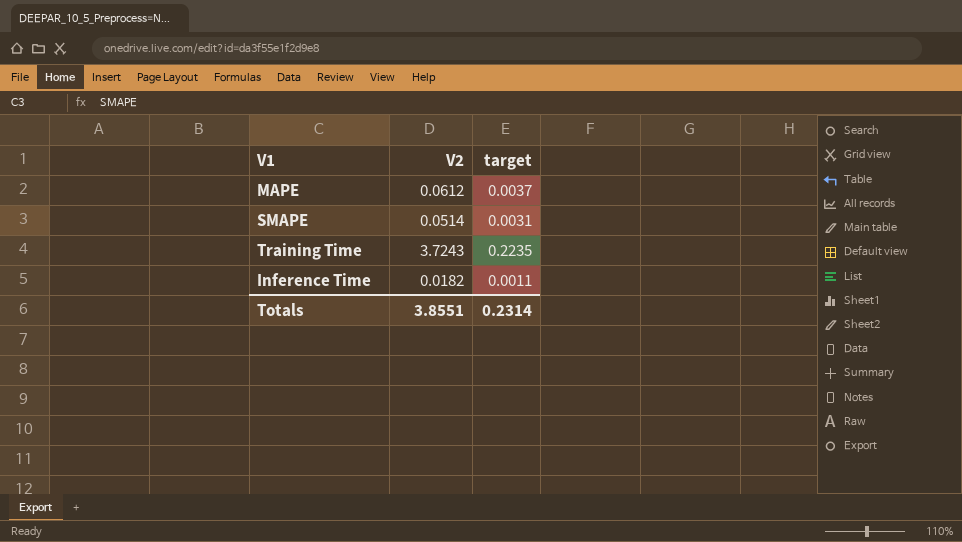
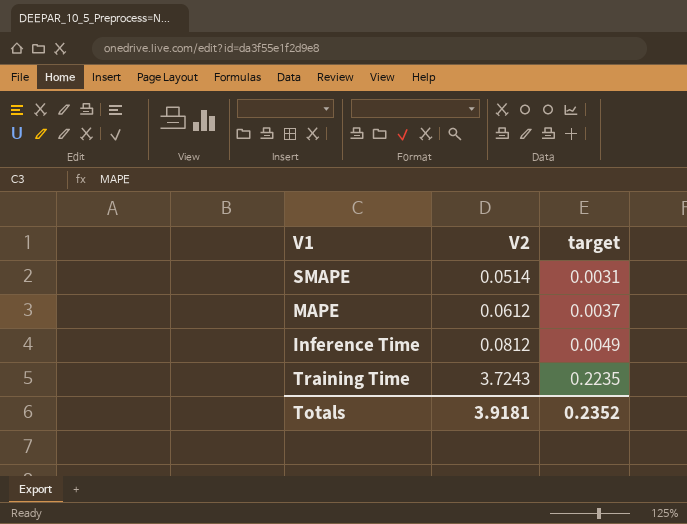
row order: none -> V2 ascending
Inference Time | V2: 0.0182 -> 0.0812
Inference Time | target: 0.0011 -> 0.0049
Totals | V2: 3.8551 -> 3.9181
Totals | target: 0.2314 -> 0.2352

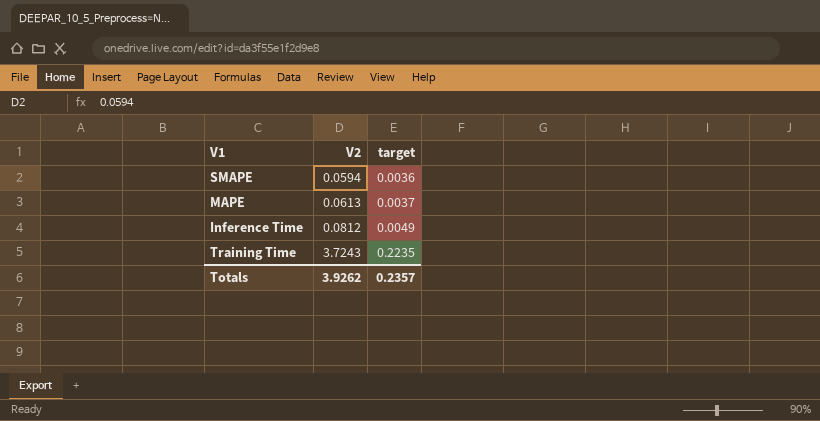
SMAPE | V2: 0.0514 -> 0.0594
SMAPE | target: 0.0031 -> 0.0036
MAPE | V2: 0.0612 -> 0.0613
Totals | V2: 3.9181 -> 3.9262
Totals | target: 0.2352 -> 0.2357

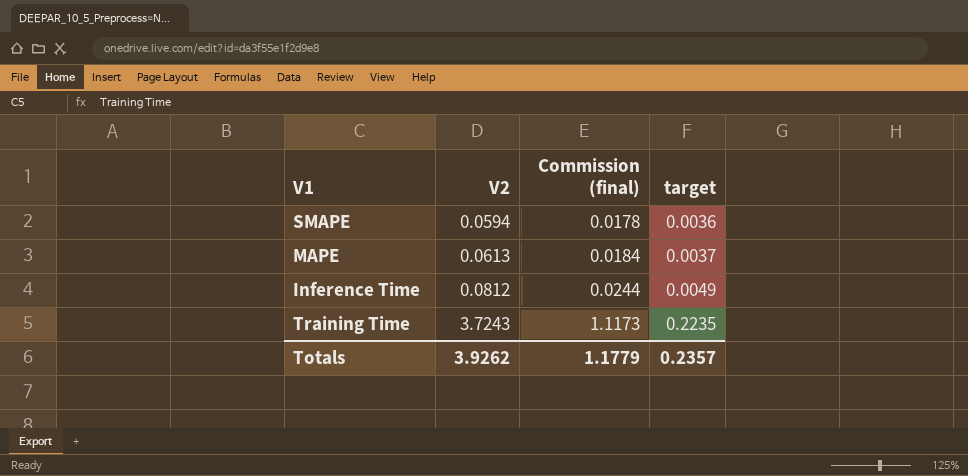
column Commission (final) | formula: none -> [V2] * 0.3

